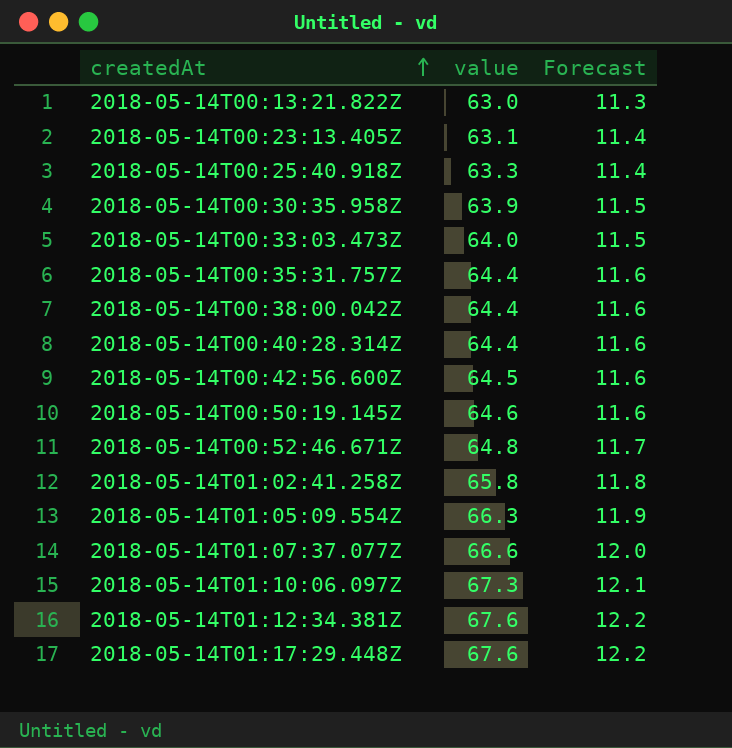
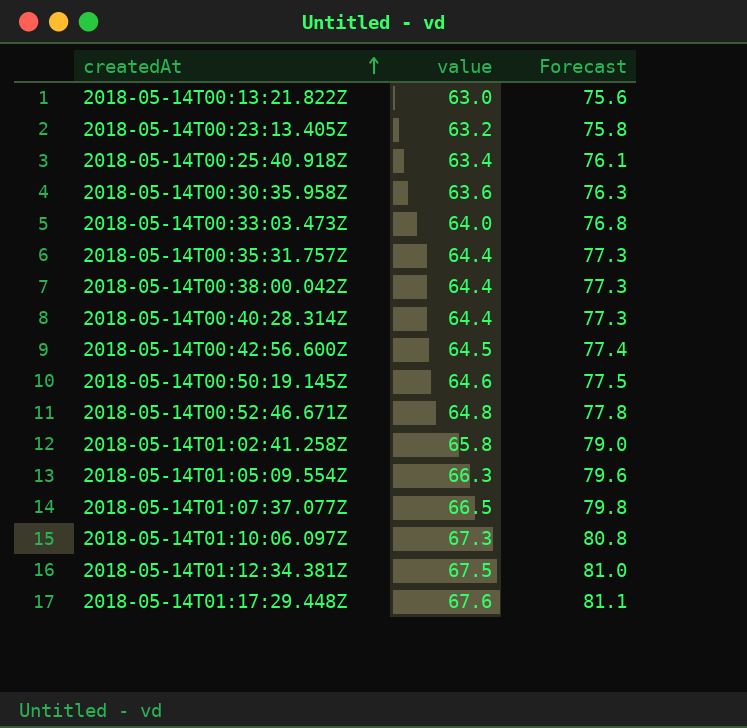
column Forecast | formula: [value] * 0.18 -> [value] * 1.2
2018-05-14T00:23:13.405Z | value: 63.1 -> 63.2
2018-05-14T00:25:40.918Z | value: 63.3 -> 63.4
2018-05-14T00:30:35.958Z | value: 63.9 -> 63.6
2018-05-14T01:07:37.077Z | value: 66.6 -> 66.5
2018-05-14T01:12:34.381Z | value: 67.6 -> 67.5

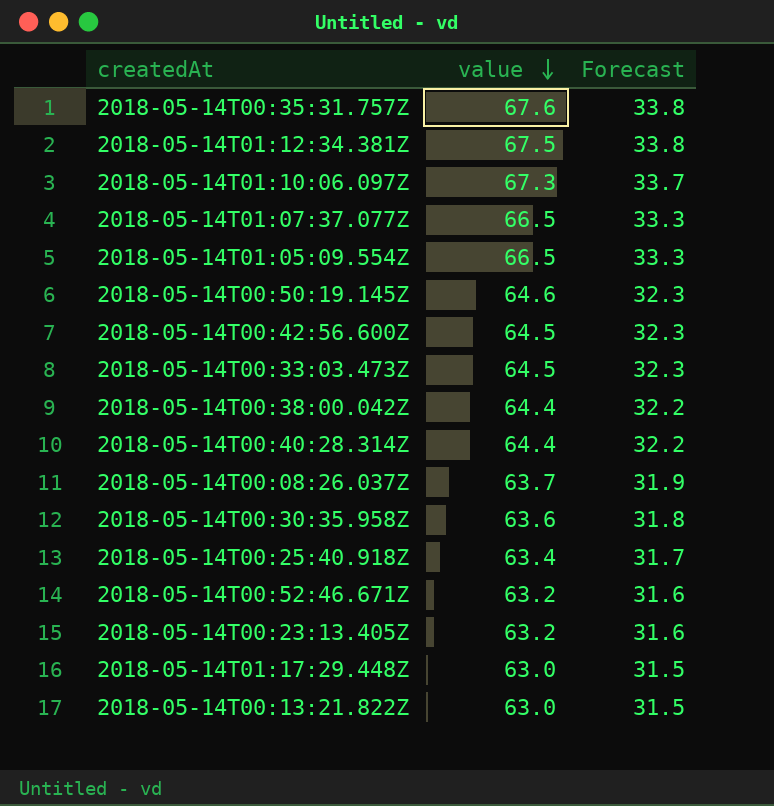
row order: createdAt ascending -> value descending
column Forecast | formula: [value] * 1.2 -> [value] * 0.5
row 2018-05-14T01:02:41.258Z: 65.8 | 79.0 -> none
2018-05-14T00:35:31.757Z | value: 64.4 -> 67.6
2018-05-14T01:05:09.554Z | value: 66.3 -> 66.5
2018-05-14T00:33:03.473Z | value: 64.0 -> 64.5
row 2018-05-14T00:08:26.037Z: none -> 63.7 | 31.9
2018-05-14T00:52:46.671Z | value: 64.8 -> 63.2
2018-05-14T01:17:29.448Z | value: 67.6 -> 63.0

